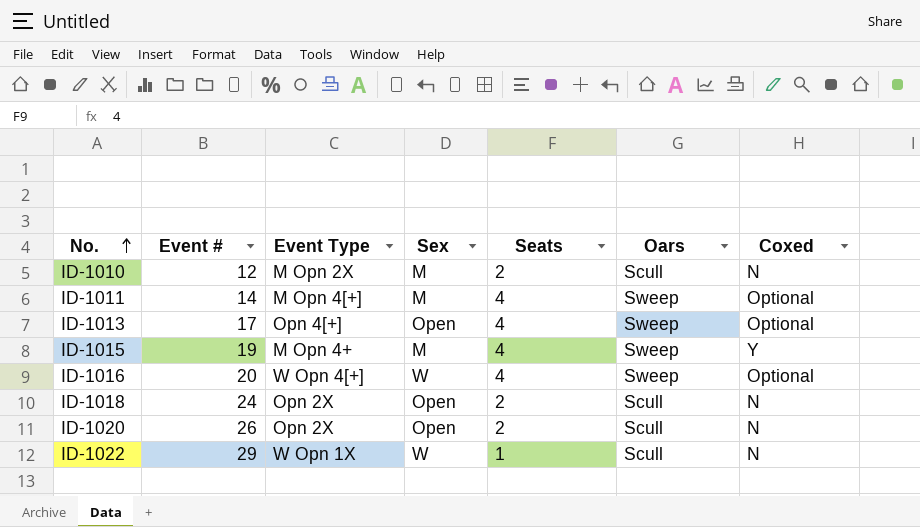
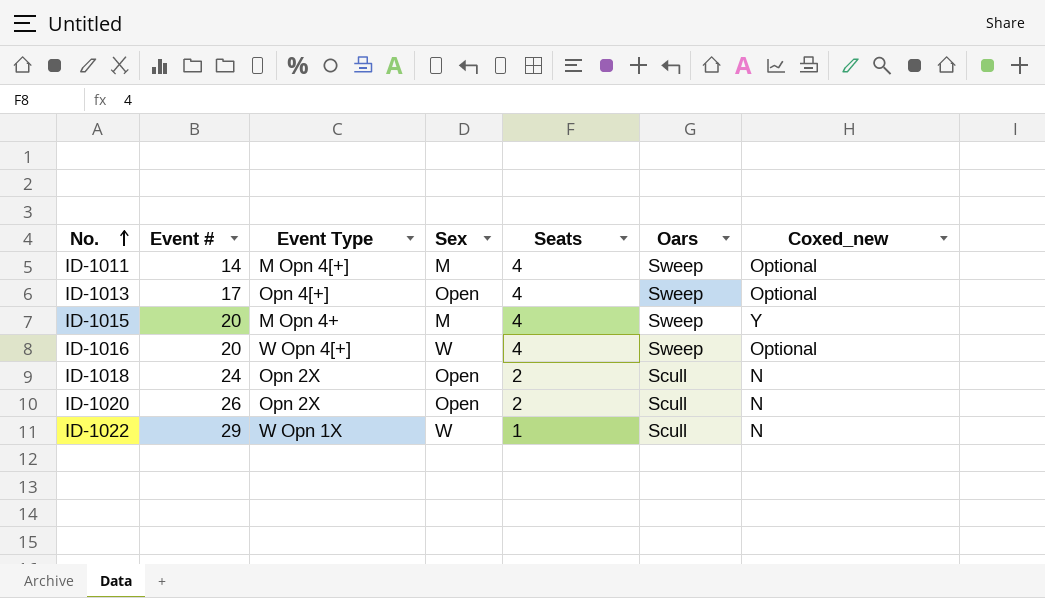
column name: Coxed -> Coxed_new
row ID-1010: 12 | M Opn 2X | M | 2 | Scull | N -> none
ID-1015 | Event #: 19 -> 20

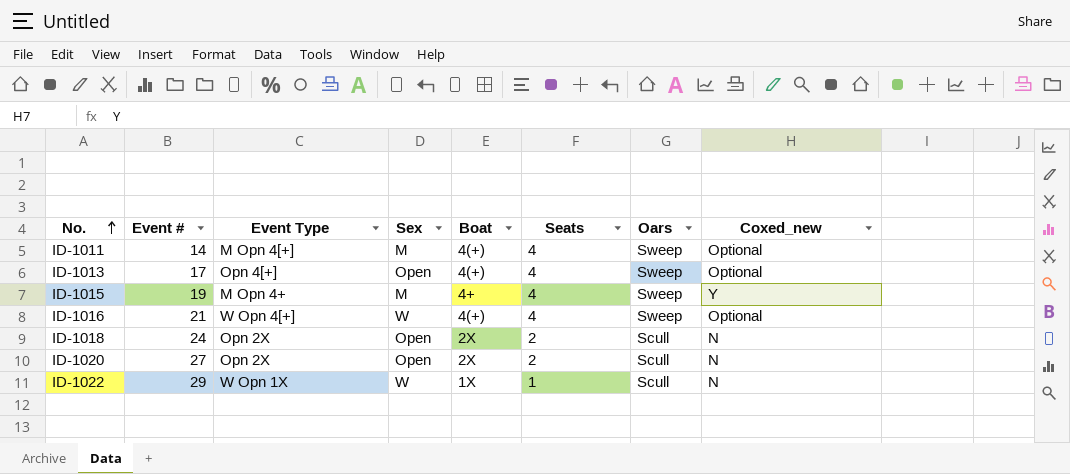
column Boat | position: none -> 5
ID-1015 | Event #: 20 -> 19
ID-1016 | Event #: 20 -> 21
ID-1020 | Event #: 26 -> 27

